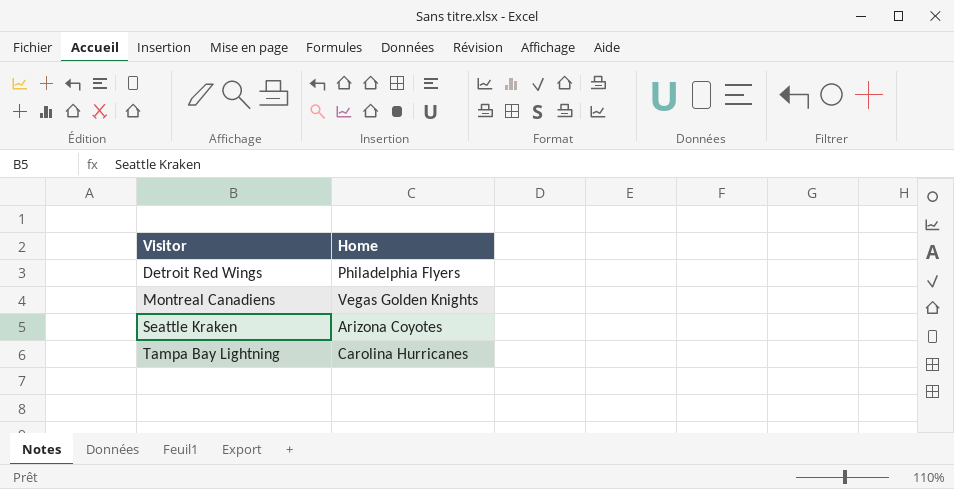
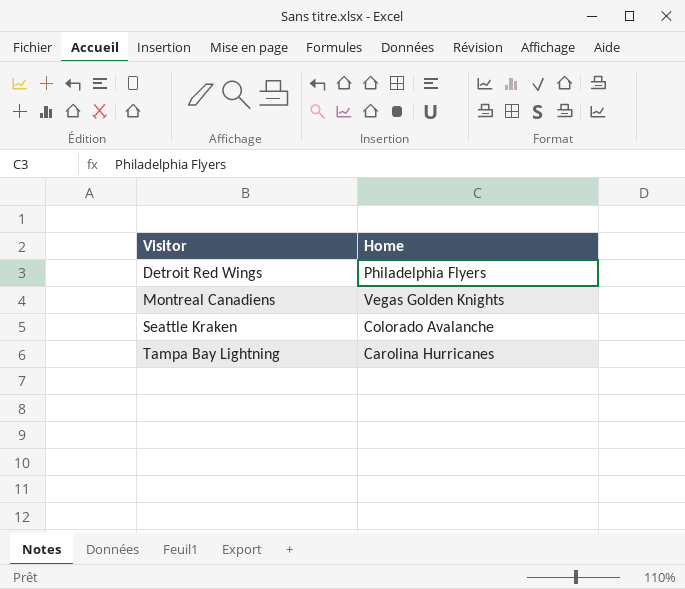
Seattle Kraken | Home: Arizona Coyotes -> Colorado Avalanche

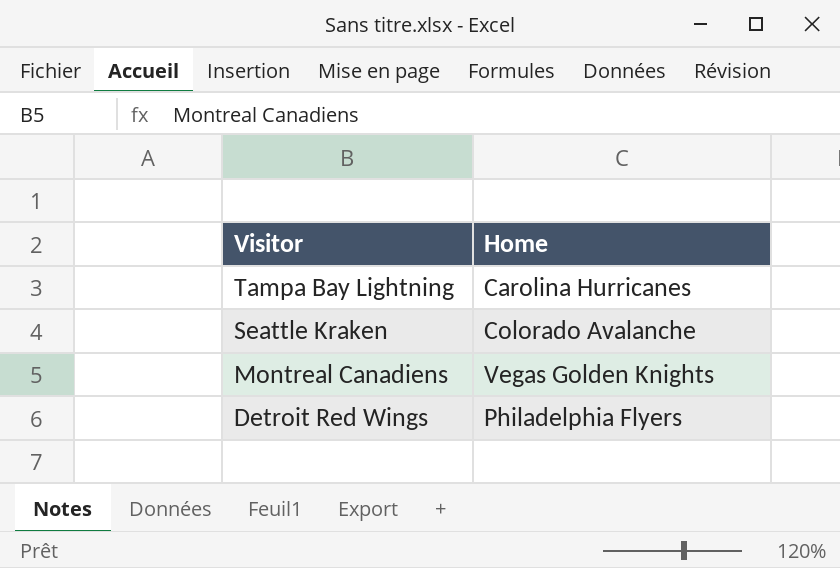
row order: Visitor ascending -> Visitor descending

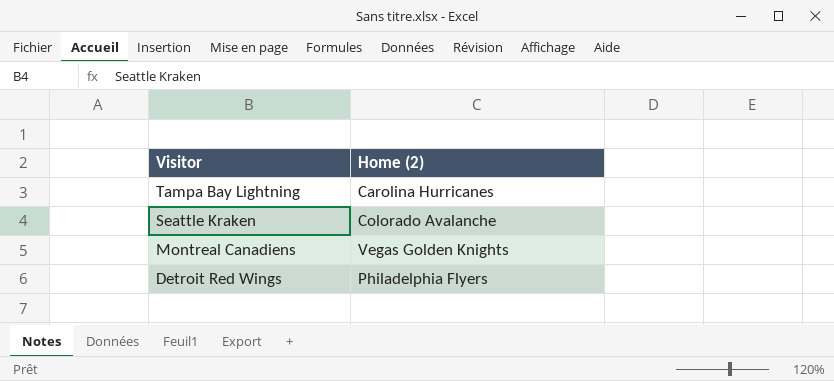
column name: Home -> Home (2)

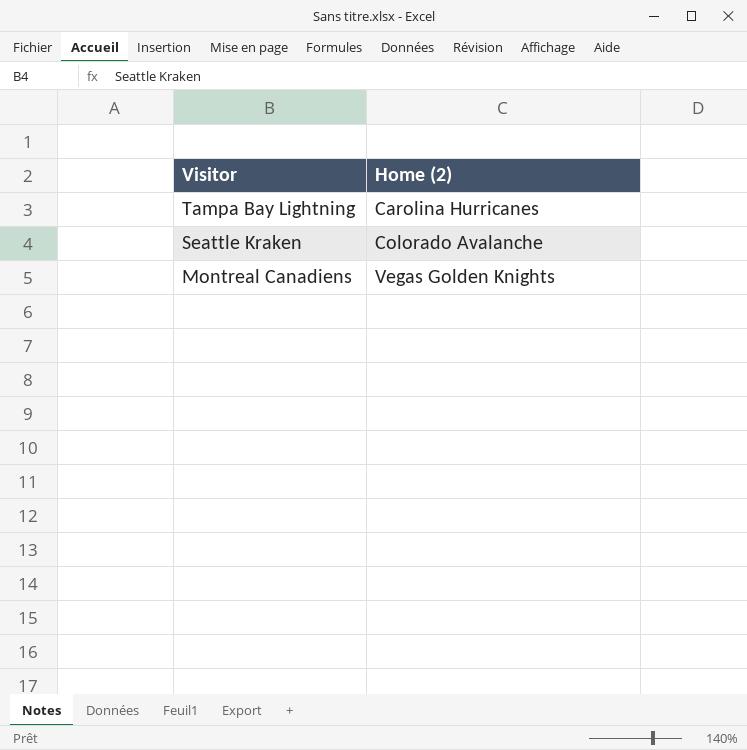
row Detroit Red Wings: Philadelphia Flyers -> none

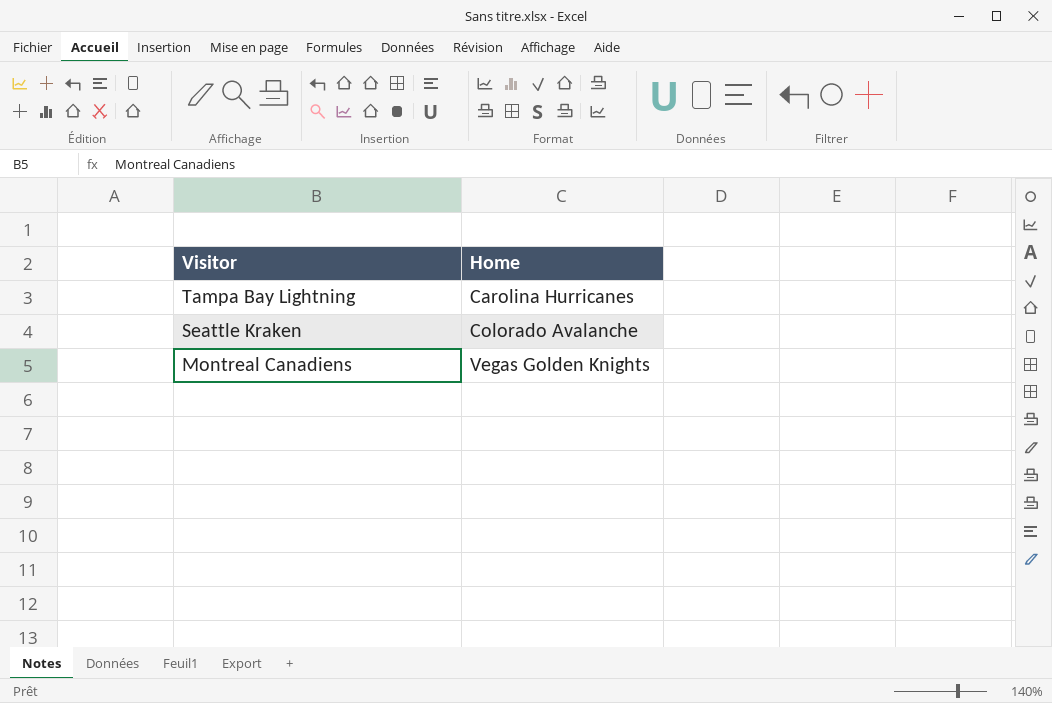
column name: Home (2) -> Home

